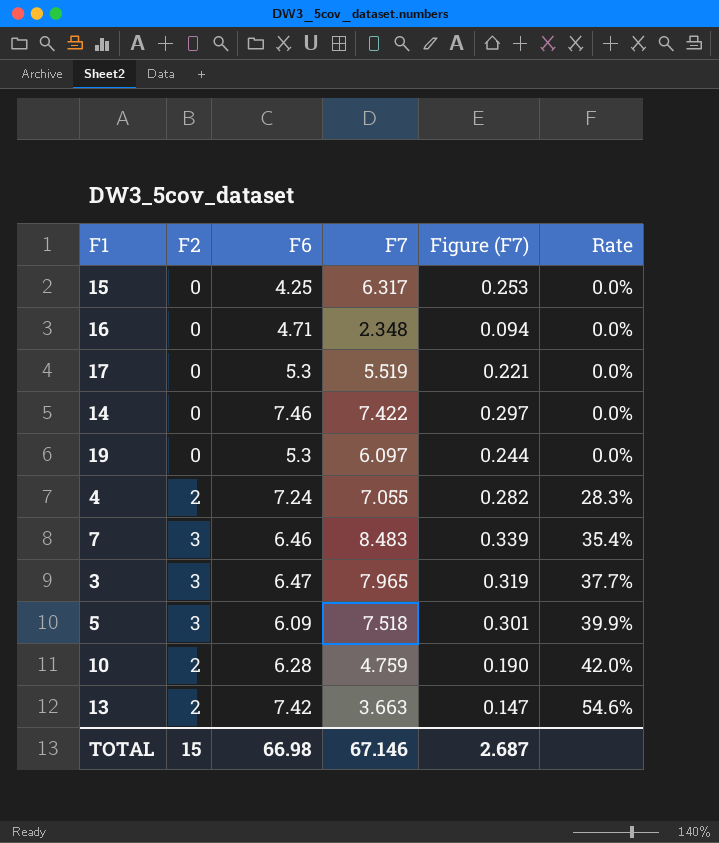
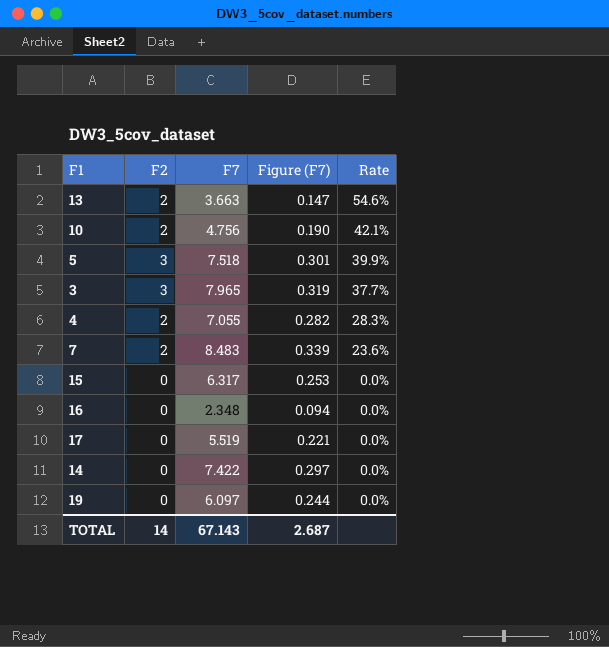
row order: Rate ascending -> Rate descending
column F6 | position: 3 -> none
10 | F7: 4.759 -> 4.756
10 | Rate: 42.0% -> 42.1%
7 | F2: 3 -> 2
7 | Rate: 35.4% -> 23.6%
TOTAL | F2: 15 -> 14
TOTAL | F7: 67.146 -> 67.143

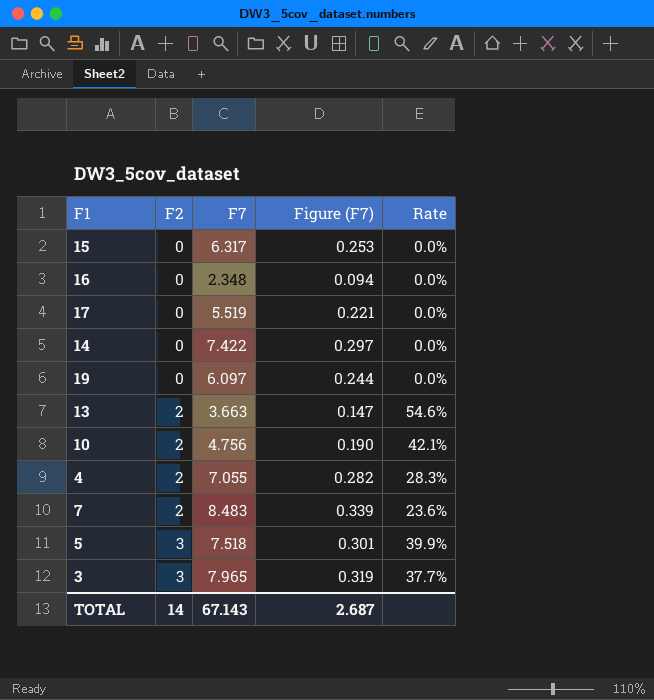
row order: Rate descending -> F2 ascending

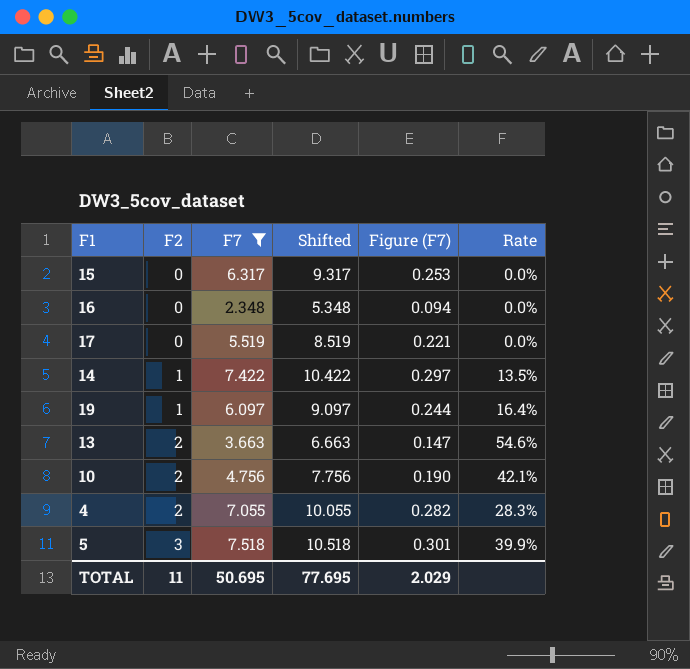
filter: none -> F7 <= 7.518
column Shifted | formula: none -> [F7] + 3
14 | F2: 0 -> 1
14 | Rate: 0.0% -> 13.5%
19 | F2: 0 -> 1
19 | Rate: 0.0% -> 16.4%
TOTAL | F2: 14 -> 11
TOTAL | F7: 67.143 -> 50.695
TOTAL | Figure (F7): 2.687 -> 2.029

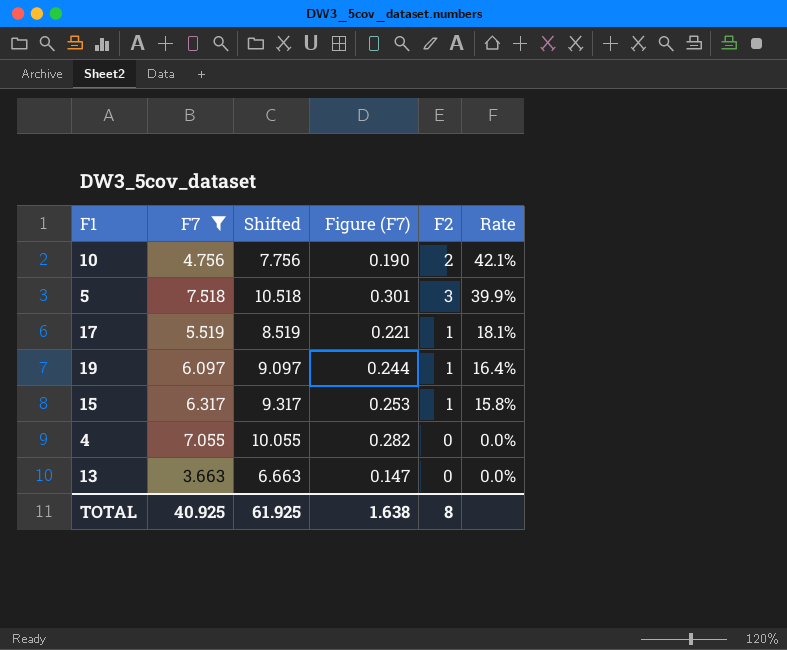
row order: F2 ascending -> Rate descending
column F2 | position: 2 -> 5
row 16: 0 | 2.348 | 5.348 | 0.094 | 0.0% -> none
row 14: 1 | 7.422 | 10.422 | 0.297 | 13.5% -> none
17 | F2: 0 -> 1
17 | Rate: 0.0% -> 18.1%
15 | F2: 0 -> 1
15 | Rate: 0.0% -> 15.8%
4 | F2: 2 -> 0
4 | Rate: 28.3% -> 0.0%
13 | F2: 2 -> 0
13 | Rate: 54.6% -> 0.0%
TOTAL | F7: 50.695 -> 40.925
TOTAL | Shifted: 77.695 -> 61.925
TOTAL | Figure (F7): 2.029 -> 1.638
TOTAL | F2: 11 -> 8

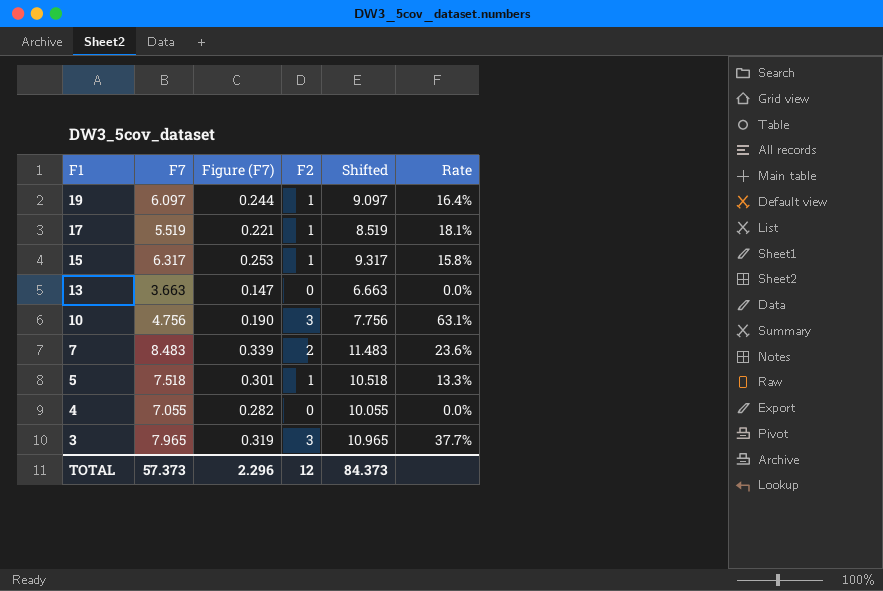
filter: F7 <= 7.518 -> none
row order: Rate descending -> F1 descending
column Shifted | position: 3 -> 5
10 | F2: 2 -> 3
10 | Rate: 42.1% -> 63.1%
5 | F2: 3 -> 1
5 | Rate: 39.9% -> 13.3%
TOTAL | F7: 40.925 -> 57.373
TOTAL | Figure (F7): 1.638 -> 2.296
TOTAL | F2: 8 -> 12
TOTAL | Shifted: 61.925 -> 84.373

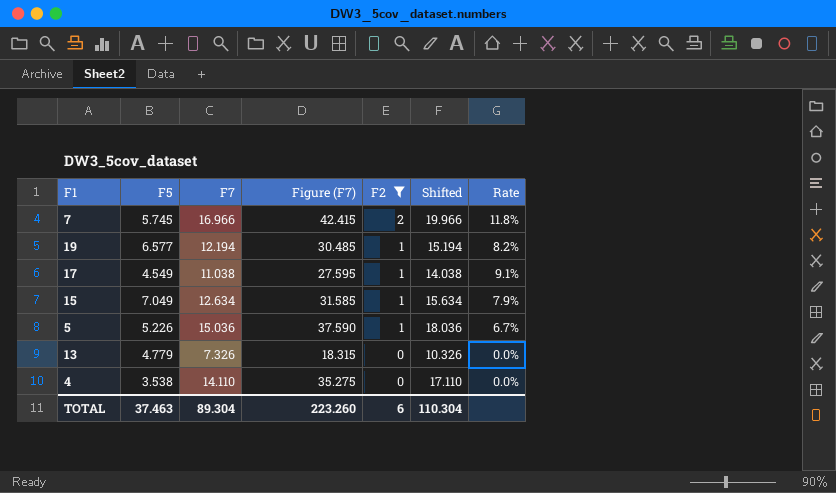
filter: none -> F2 != 3
row order: F1 descending -> F2 descending
column F5 | position: none -> 2
column Figure (F7) | formula: [F7] * 0.04 -> [F7] * 2.5
7 | F7: 8.483 -> 16.966
7 | Shifted: 11.483 -> 19.966
7 | Rate: 23.6% -> 11.8%
19 | F7: 6.097 -> 12.194
19 | Shifted: 9.097 -> 15.194
19 | Rate: 16.4% -> 8.2%
17 | F7: 5.519 -> 11.038
17 | Shifted: 8.519 -> 14.038
17 | Rate: 18.1% -> 9.1%
15 | F7: 6.317 -> 12.634
15 | Shifted: 9.317 -> 15.634
15 | Rate: 15.8% -> 7.9%
5 | F7: 7.518 -> 15.036
5 | Shifted: 10.518 -> 18.036
5 | Rate: 13.3% -> 6.7%
13 | F7: 3.663 -> 7.326
13 | Shifted: 6.663 -> 10.326
4 | F7: 7.055 -> 14.110
4 | Shifted: 10.055 -> 17.110
TOTAL | F7: 57.373 -> 89.304
TOTAL | Figure (F7): 2.296 -> 223.260
TOTAL | F2: 12 -> 6
TOTAL | Shifted: 84.373 -> 110.304

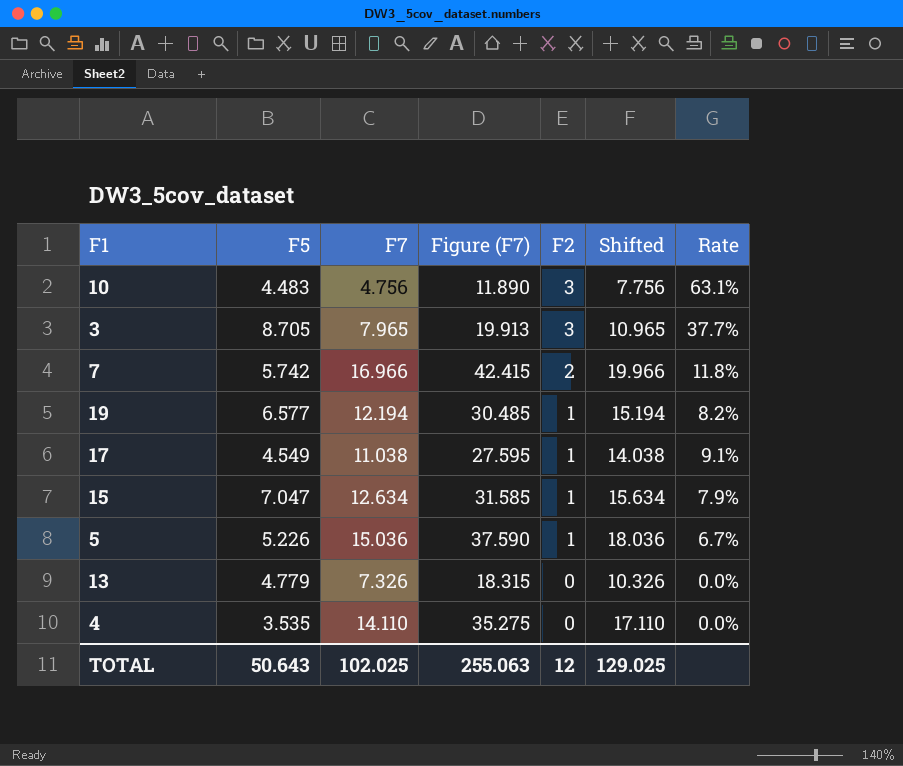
filter: F2 != 3 -> none
7 | F5: 5.745 -> 5.742
15 | F5: 7.049 -> 7.047
4 | F5: 3.538 -> 3.535
TOTAL | F5: 37.463 -> 50.643
TOTAL | F7: 89.304 -> 102.025
TOTAL | Figure (F7): 223.260 -> 255.063
TOTAL | F2: 6 -> 12
TOTAL | Shifted: 110.304 -> 129.025

